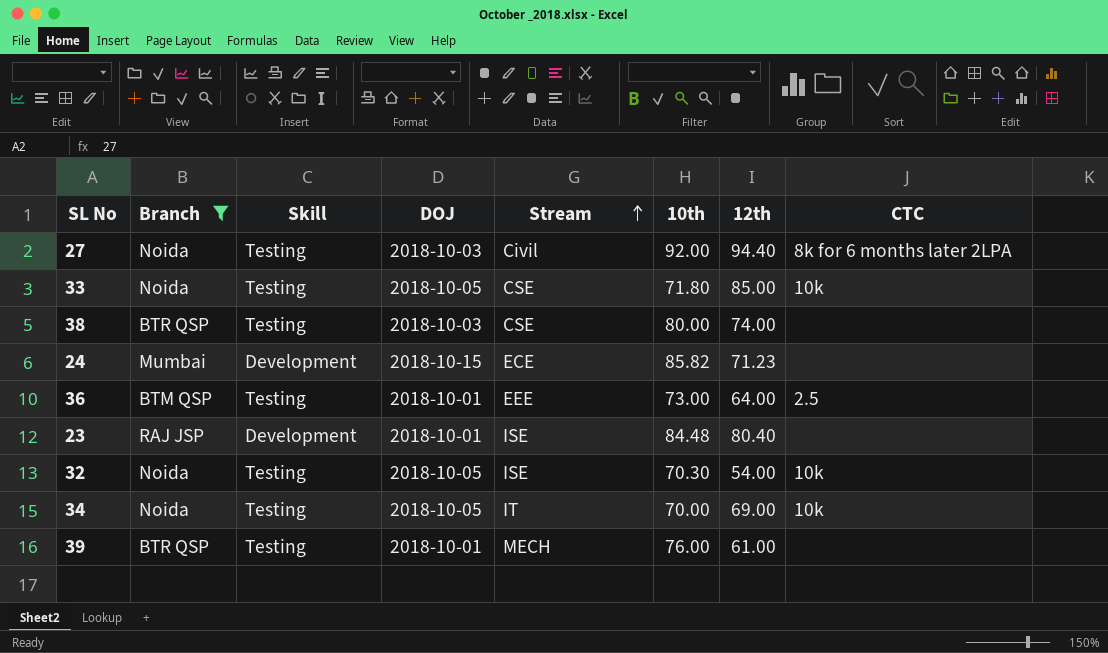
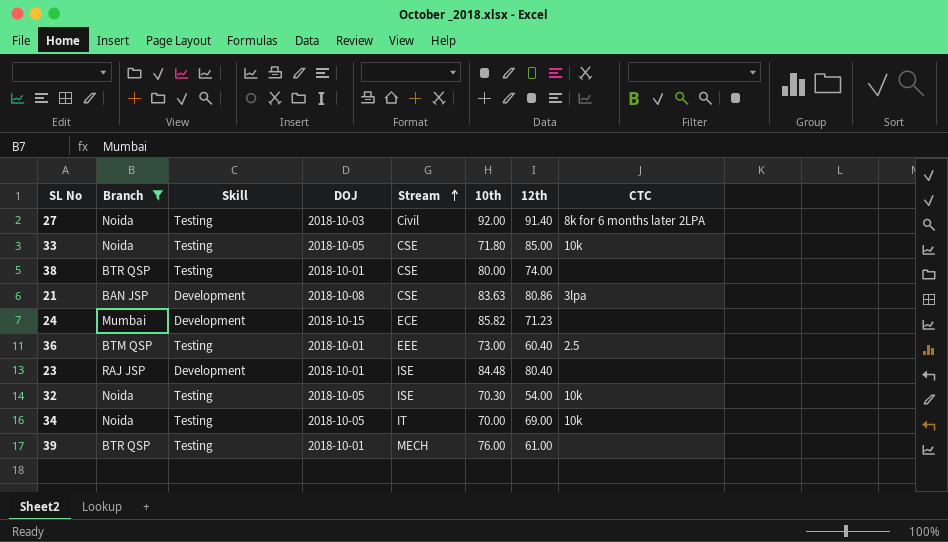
27 | 12th: 94.40 -> 91.40
38 | DOJ: 2018-10-03 -> 2018-10-01
row 21: none -> BAN JSP | Development | 2018-10-08 | CSE | 83.63 | 80.86 | 3lpa
36 | 12th: 64.00 -> 60.40

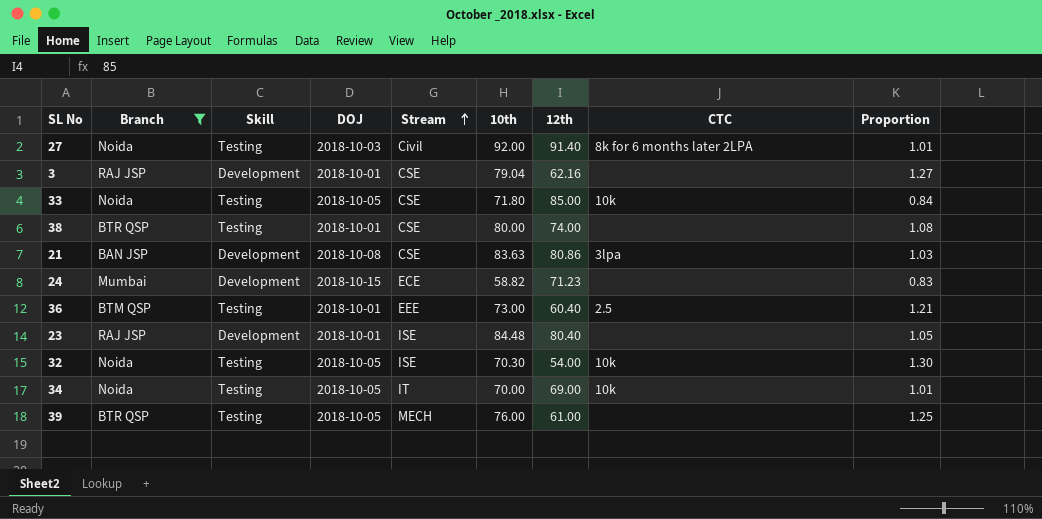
column Proportion | formula: none -> [10th] / [12th]
row 3: none -> RAJ JSP | Development | 2018-10-01 | CSE | 79.04 | 62.16 | none | 1.27
24 | 10th: 85.82 -> 58.82
39 | DOJ: 2018-10-01 -> 2018-10-05

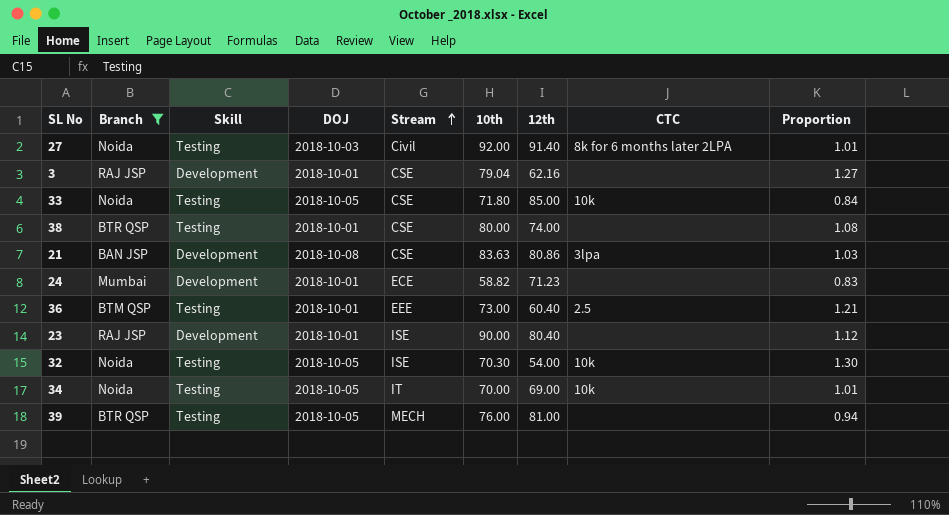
24 | DOJ: 2018-10-15 -> 2018-10-01
23 | 10th: 84.48 -> 90.00
23 | Proportion: 1.05 -> 1.12
39 | 12th: 61.00 -> 81.00
39 | Proportion: 1.25 -> 0.94

